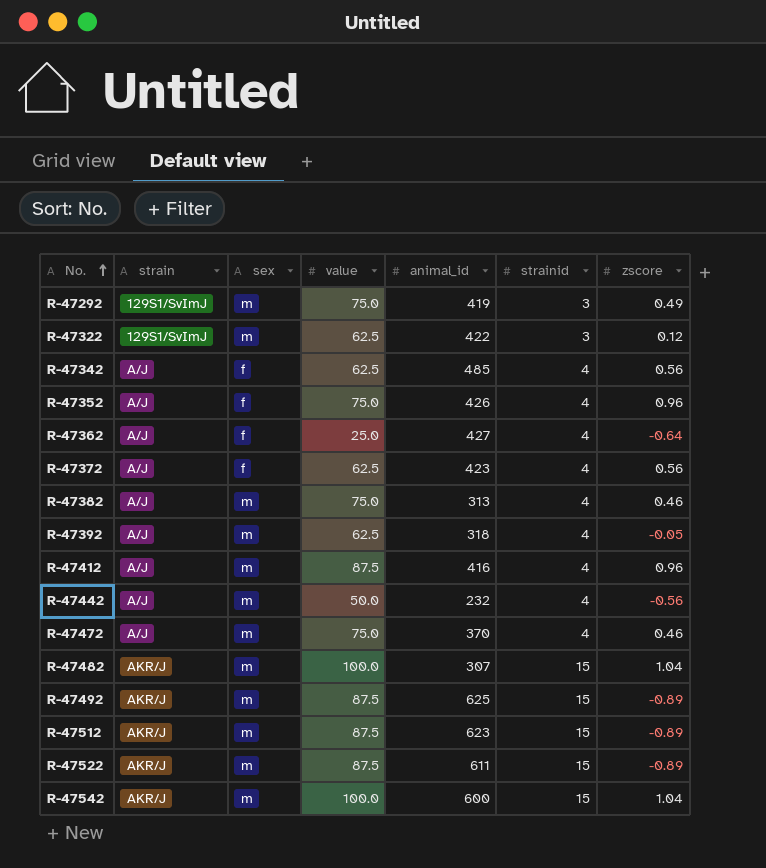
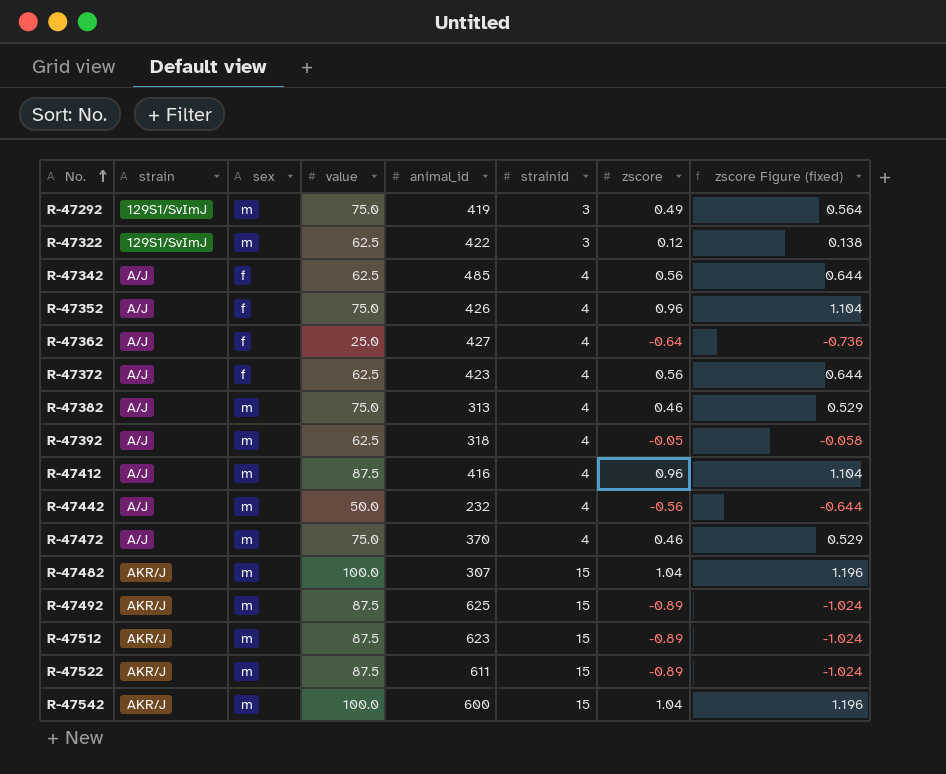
column zscore Figure (fixed) | formula: none -> [zscore] * 1.15

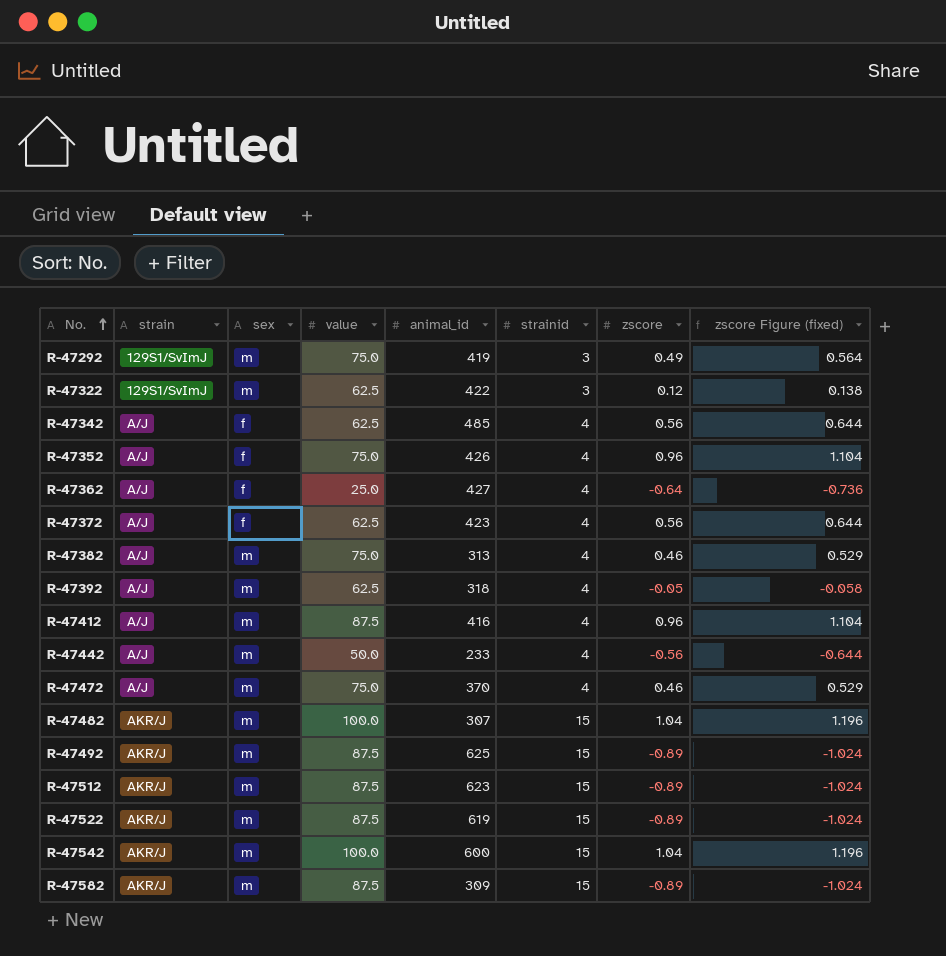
R-47442 | animal_id: 232 -> 233
R-47522 | animal_id: 611 -> 619
row R-47582: none -> AKR/J | m | 87.5 | 309 | 15 | -0.89 | -1.024

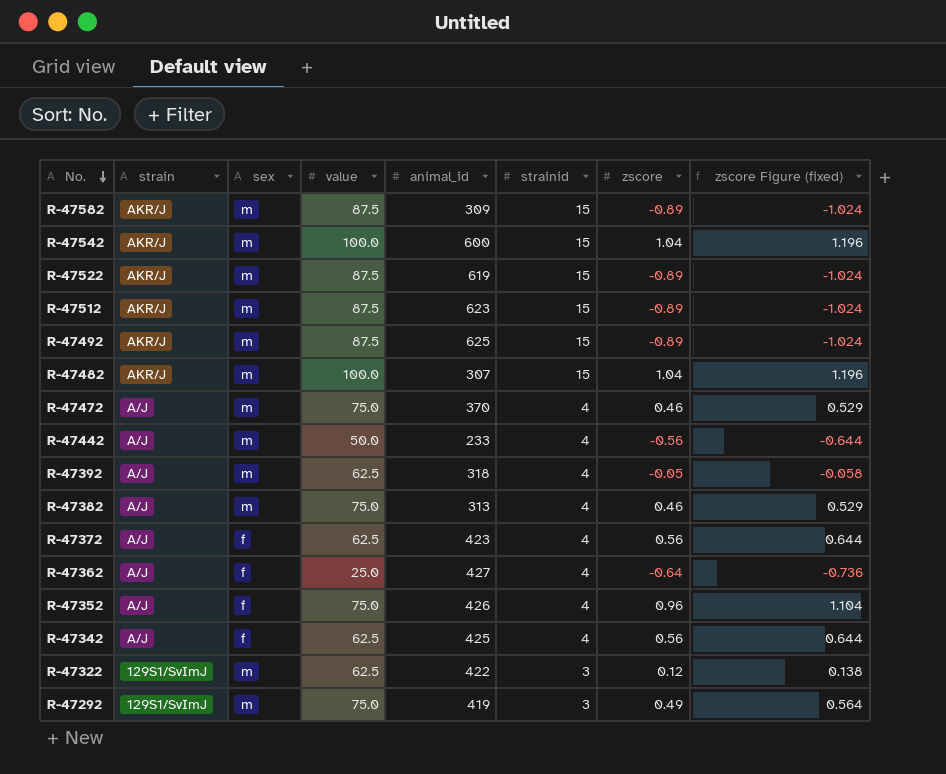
row order: No. ascending -> No. descending
row R-47412: A/J | m | 87.5 | 416 | 4 | 0.96 | 1.104 -> none
R-47342 | animal_id: 485 -> 425

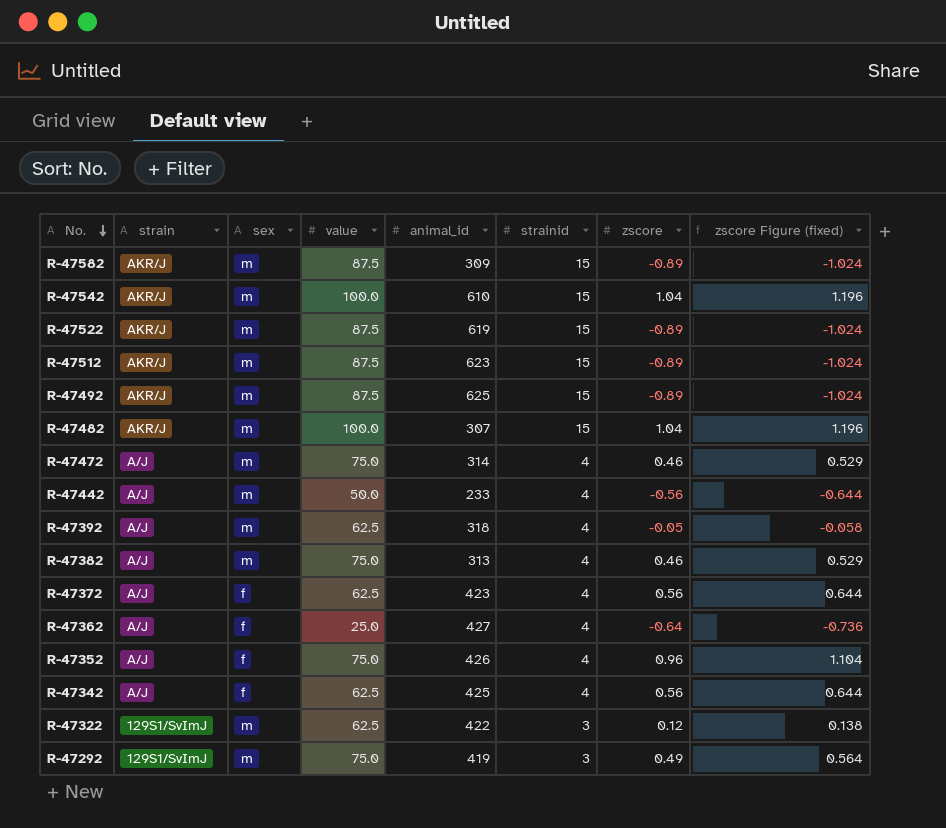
R-47542 | animal_id: 600 -> 610
R-47472 | animal_id: 370 -> 314

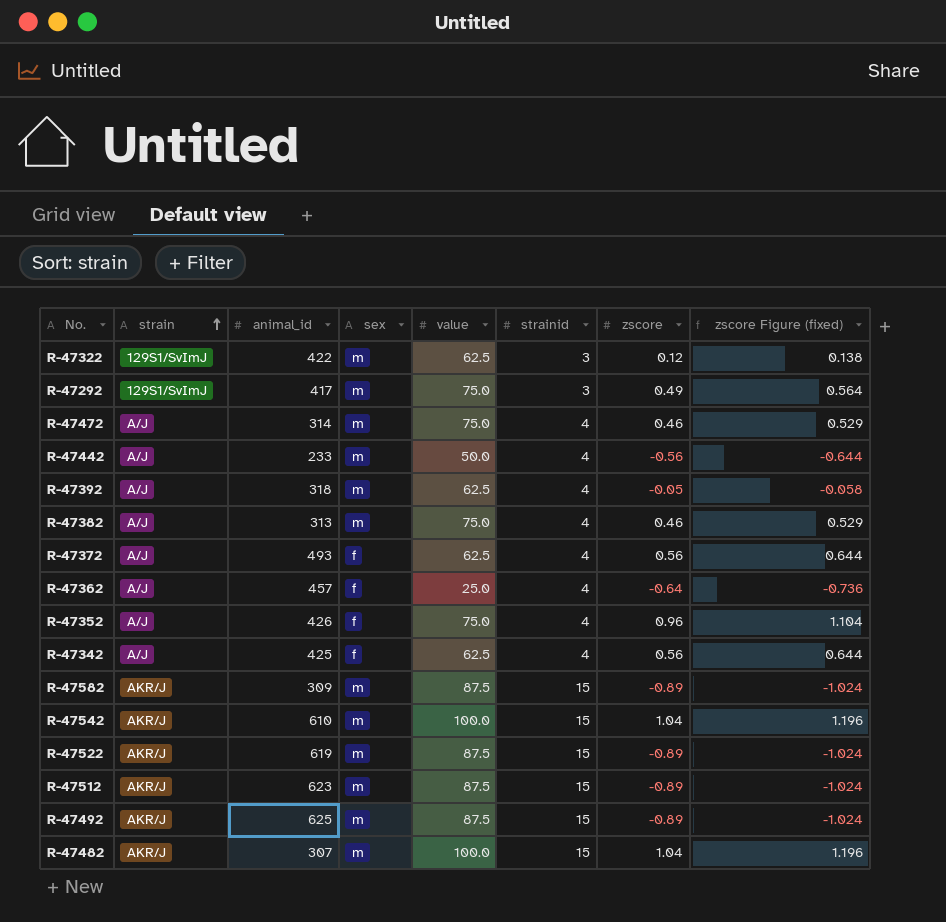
row order: No. descending -> strain ascending
column animal_id | position: 5 -> 3
R-47292 | animal_id: 419 -> 417
R-47372 | animal_id: 423 -> 493
R-47362 | animal_id: 427 -> 457

